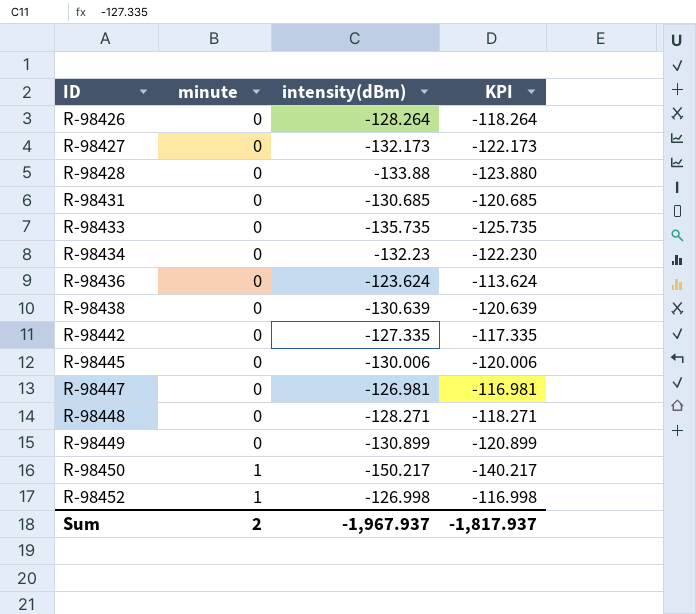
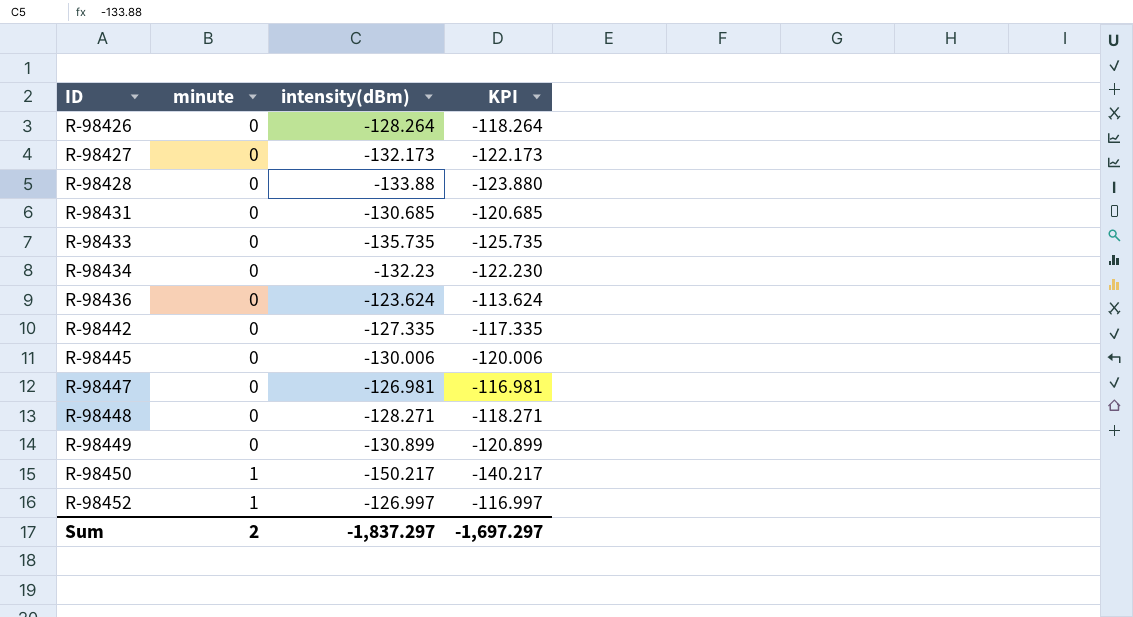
row R-98438: 0 | -130.639 | -120.639 -> none
R-98452 | intensity(dBm): -126.998 -> -126.997
R-98452 | KPI: -116.998 -> -116.997
Sum | intensity(dBm): -1,967.937 -> -1,837.297
Sum | KPI: -1,817.937 -> -1,697.297

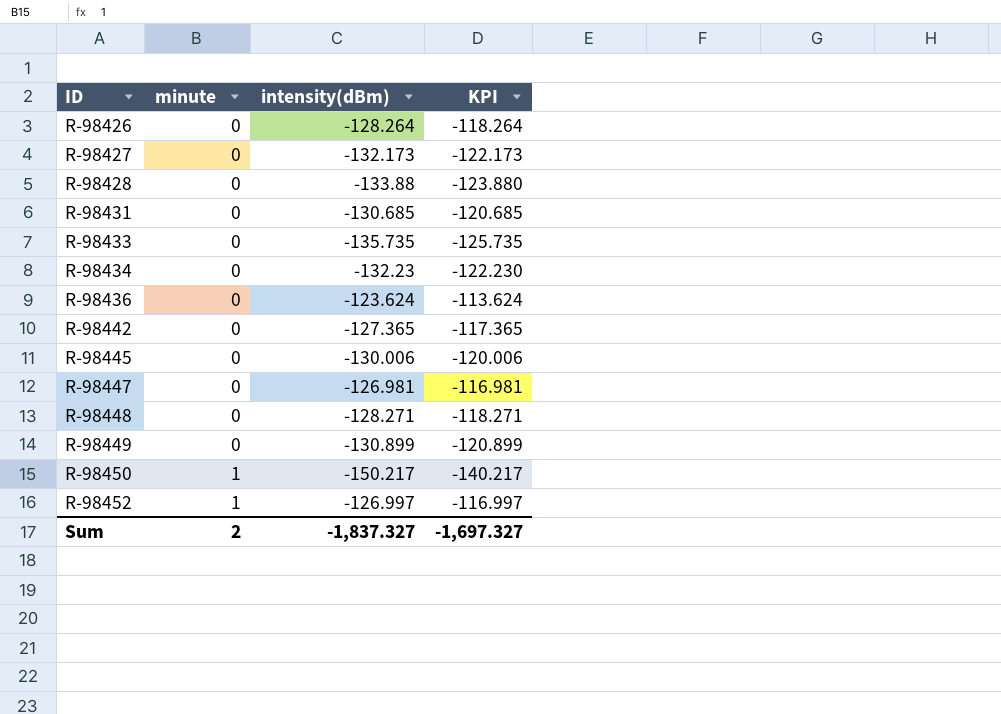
R-98442 | intensity(dBm): -127.335 -> -127.365
R-98442 | KPI: -117.335 -> -117.365
Sum | intensity(dBm): -1,837.297 -> -1,837.327
Sum | KPI: -1,697.297 -> -1,697.327

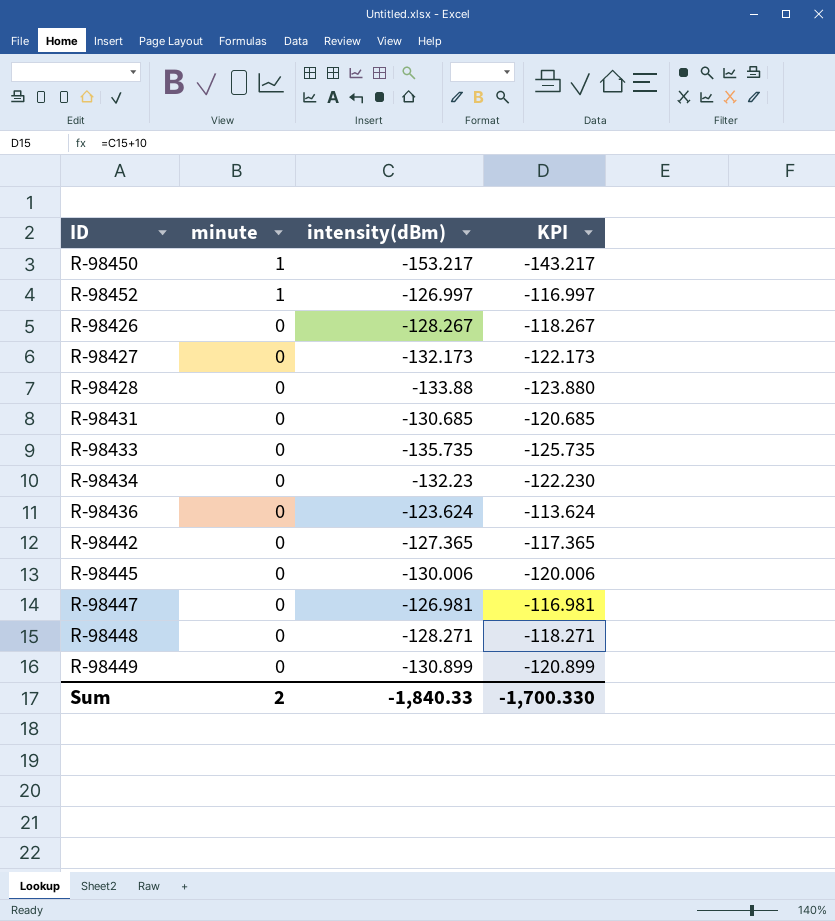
row order: ID ascending -> minute descending
R-98450 | intensity(dBm): -150.217 -> -153.217
R-98450 | KPI: -140.217 -> -143.217
R-98426 | intensity(dBm): -128.264 -> -128.267
R-98426 | KPI: -118.264 -> -118.267
Sum | intensity(dBm): -1,837.327 -> -1,840.33
Sum | KPI: -1,697.327 -> -1,700.330

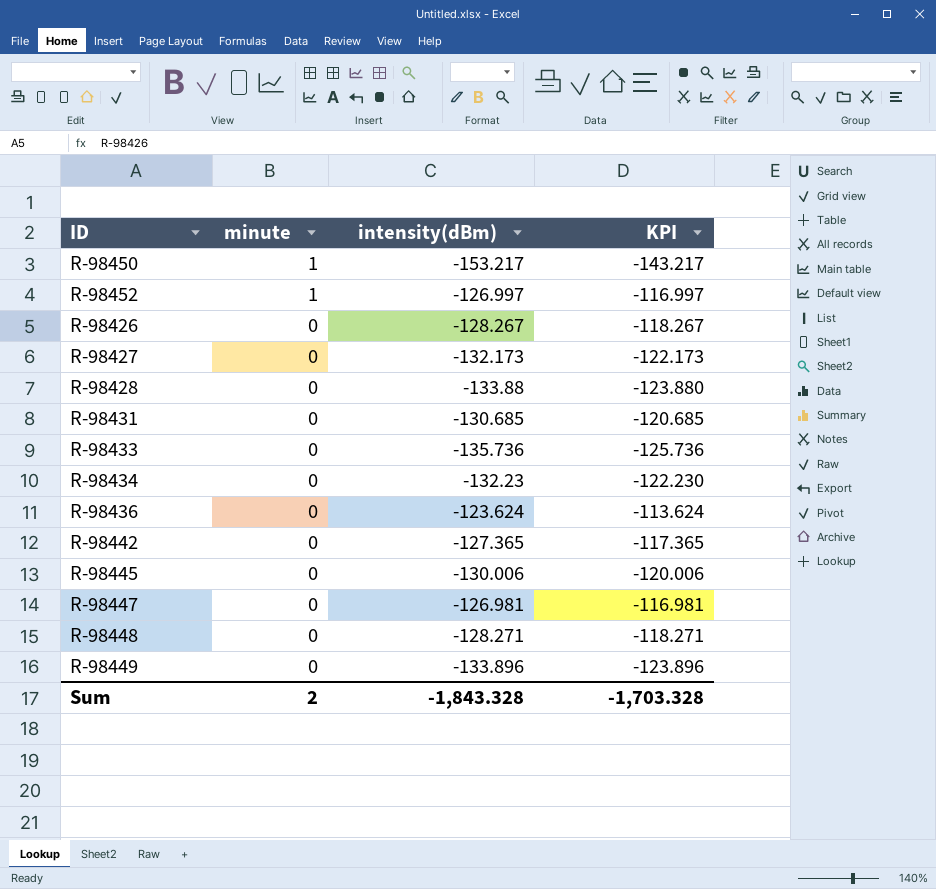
R-98433 | intensity(dBm): -135.735 -> -135.736
R-98433 | KPI: -125.735 -> -125.736
R-98449 | intensity(dBm): -130.899 -> -133.896
R-98449 | KPI: -120.899 -> -123.896
Sum | intensity(dBm): -1,840.33 -> -1,843.328
Sum | KPI: -1,700.330 -> -1,703.328

